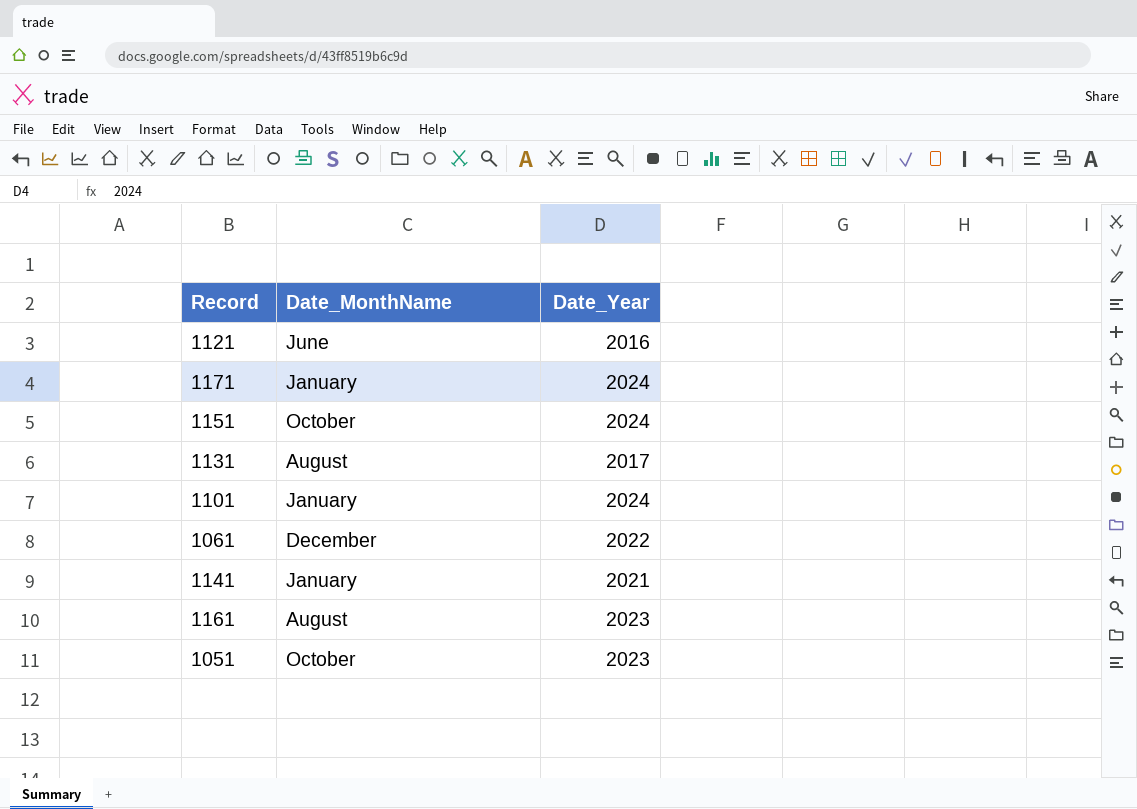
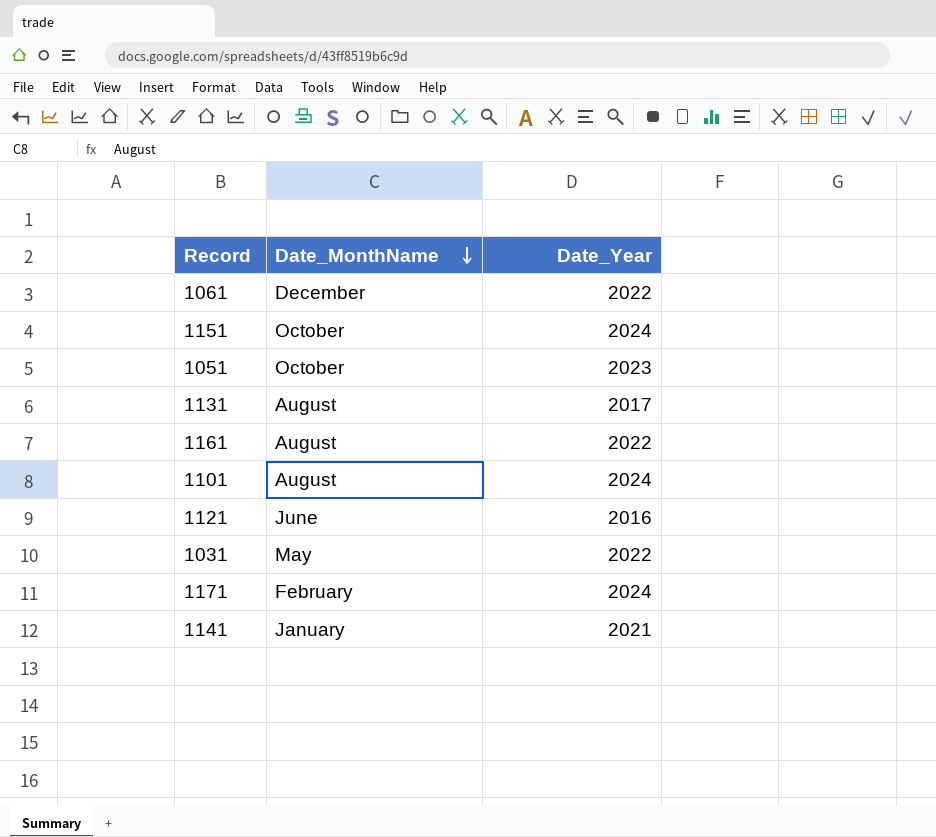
row order: none -> Date_MonthName descending
1161 | Date_Year: 2023 -> 2022
1101 | Date_MonthName: January -> August
row 1031: none -> May | 2022
1171 | Date_MonthName: January -> February

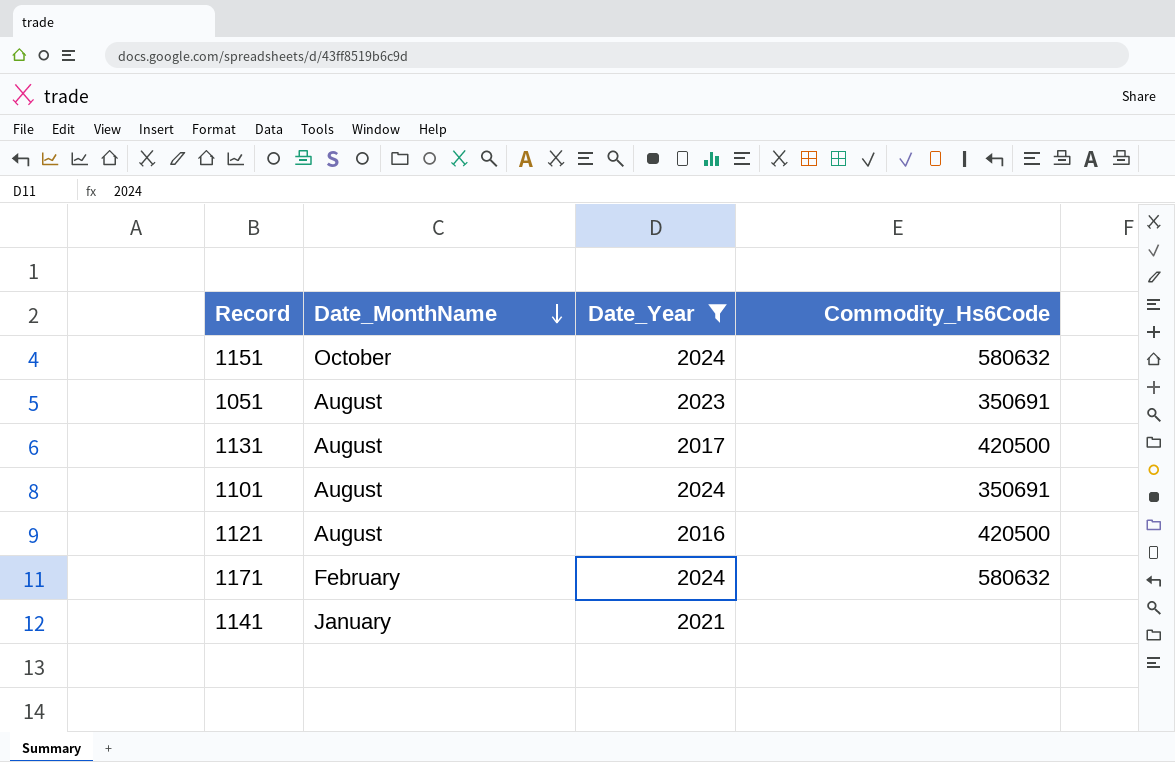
filter: none -> Date_Year != 2022
column Commodity_Hs6Code | position: none -> 4
1051 | Date_MonthName: October -> August
1121 | Date_MonthName: June -> August

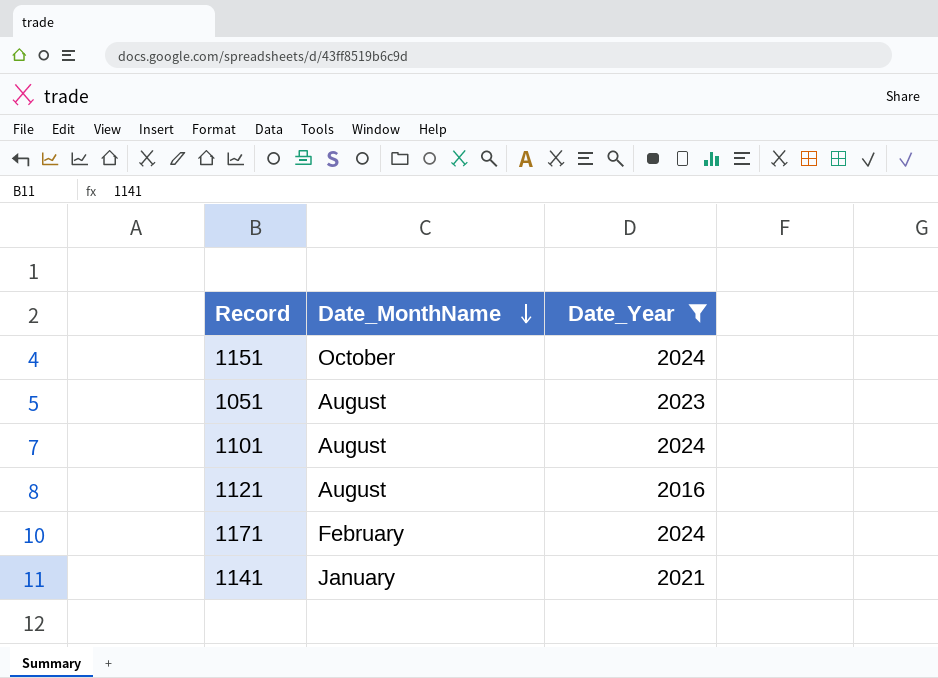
column Commodity_Hs6Code | position: 4 -> none
row 1131: August | 2017 | 420500 -> none

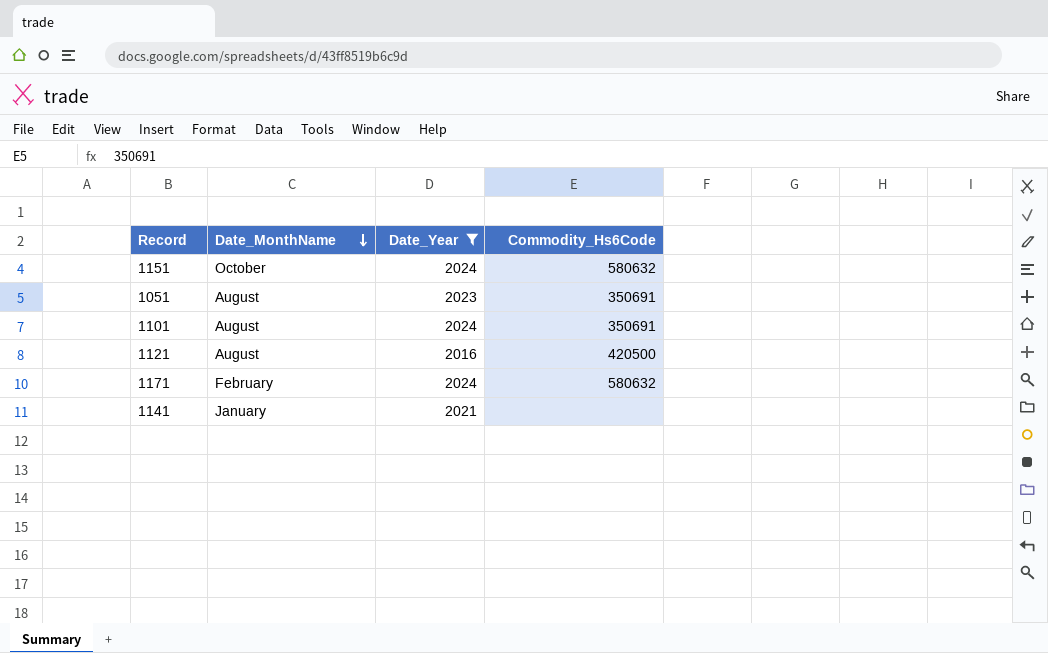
column Commodity_Hs6Code | position: none -> 4

